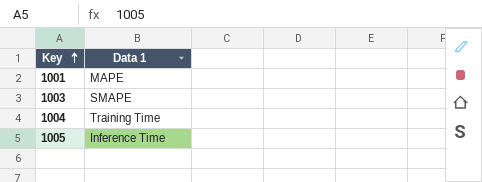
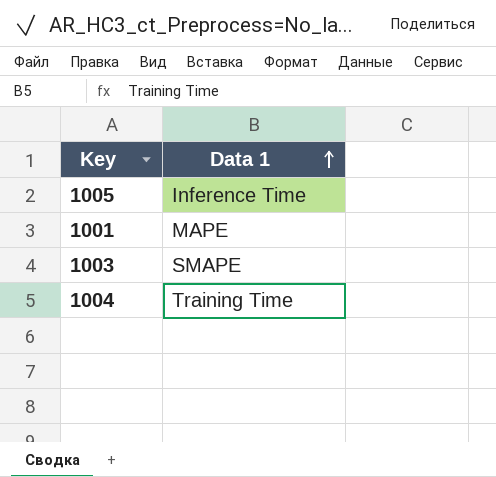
row order: Key ascending -> Data 1 ascending

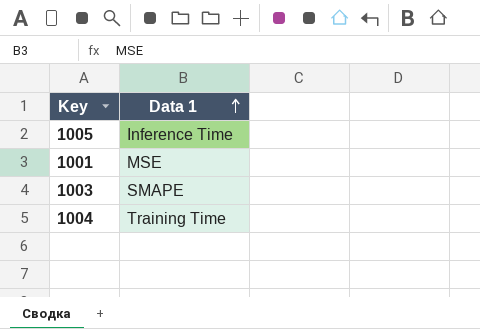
1001 | Data 1: MAPE -> MSE

